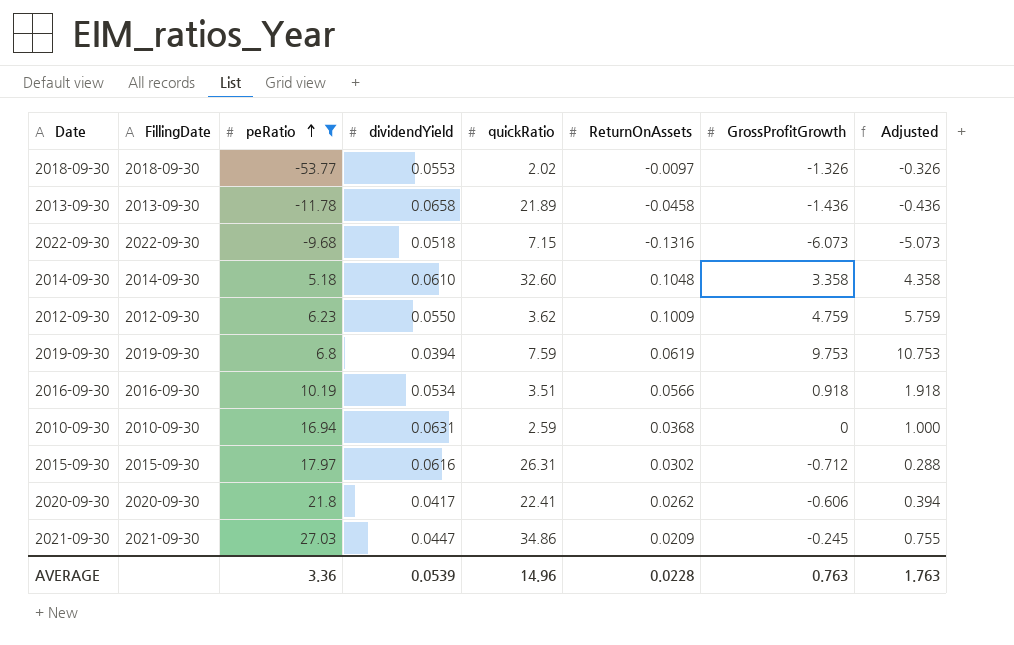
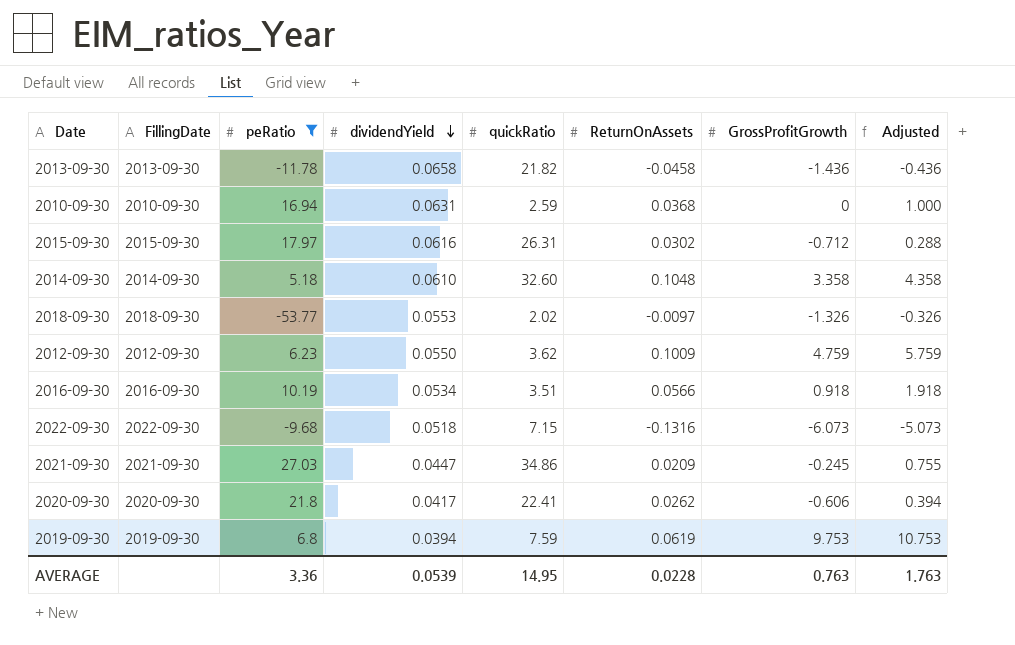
row order: peRatio ascending -> dividendYield descending
2013-09-30 | quickRatio: 21.89 -> 21.82
AVERAGE | quickRatio: 14.96 -> 14.95

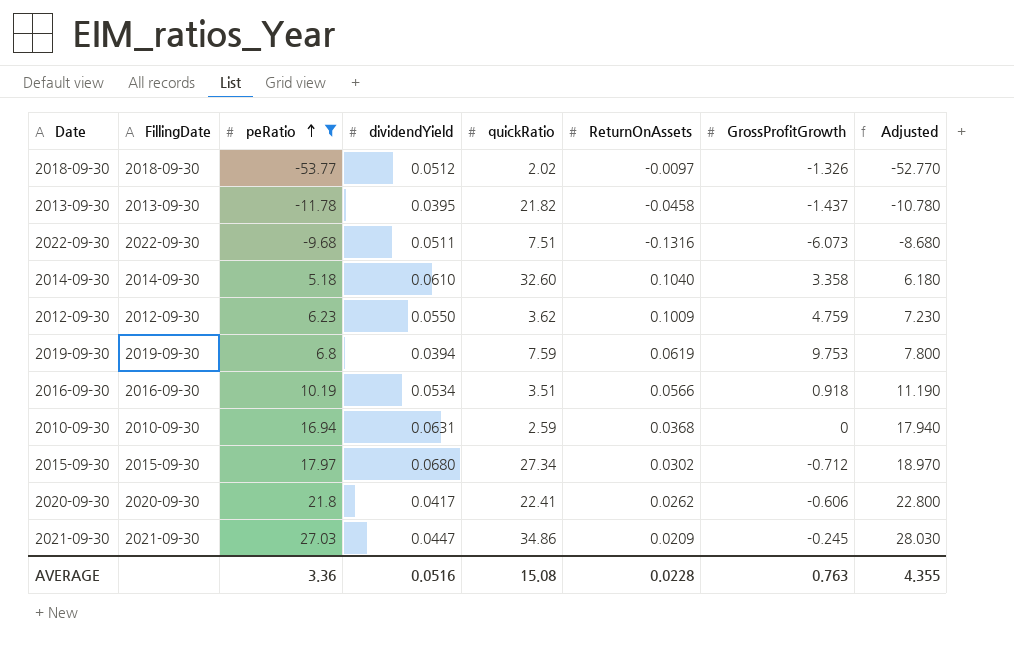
row order: dividendYield descending -> peRatio ascending
column Adjusted | formula: [GrossProfitGrowth] + 1 -> [peRatio] + 1
2018-09-30 | dividendYield: 0.0553 -> 0.0512
2013-09-30 | dividendYield: 0.0658 -> 0.0395
2013-09-30 | GrossProfitGrowth: -1.436 -> -1.437
2022-09-30 | dividendYield: 0.0518 -> 0.0511
2022-09-30 | quickRatio: 7.15 -> 7.51
2014-09-30 | ReturnOnAssets: 0.1048 -> 0.1040
2015-09-30 | dividendYield: 0.0616 -> 0.0680
2015-09-30 | quickRatio: 26.31 -> 27.34
AVERAGE | dividendYield: 0.0539 -> 0.0516
AVERAGE | quickRatio: 14.95 -> 15.08
AVERAGE | Adjusted: 1.763 -> 4.355

